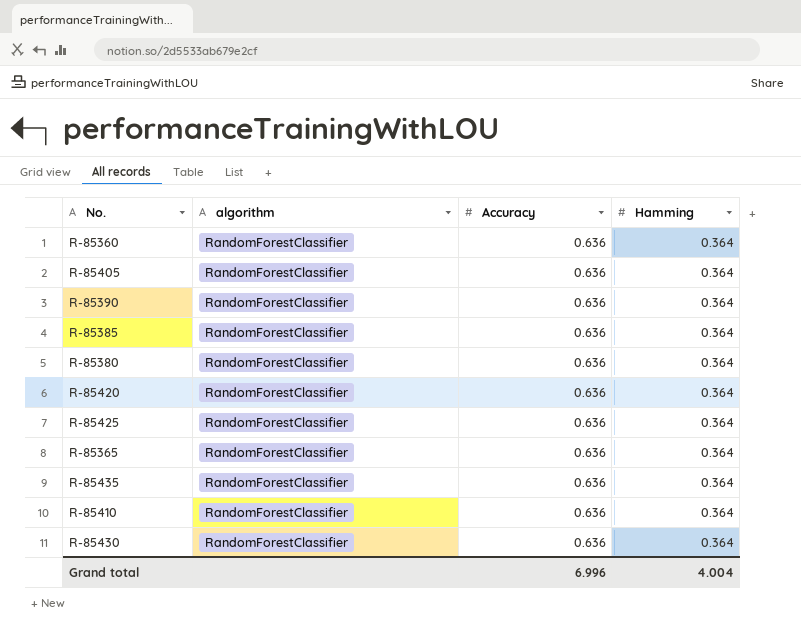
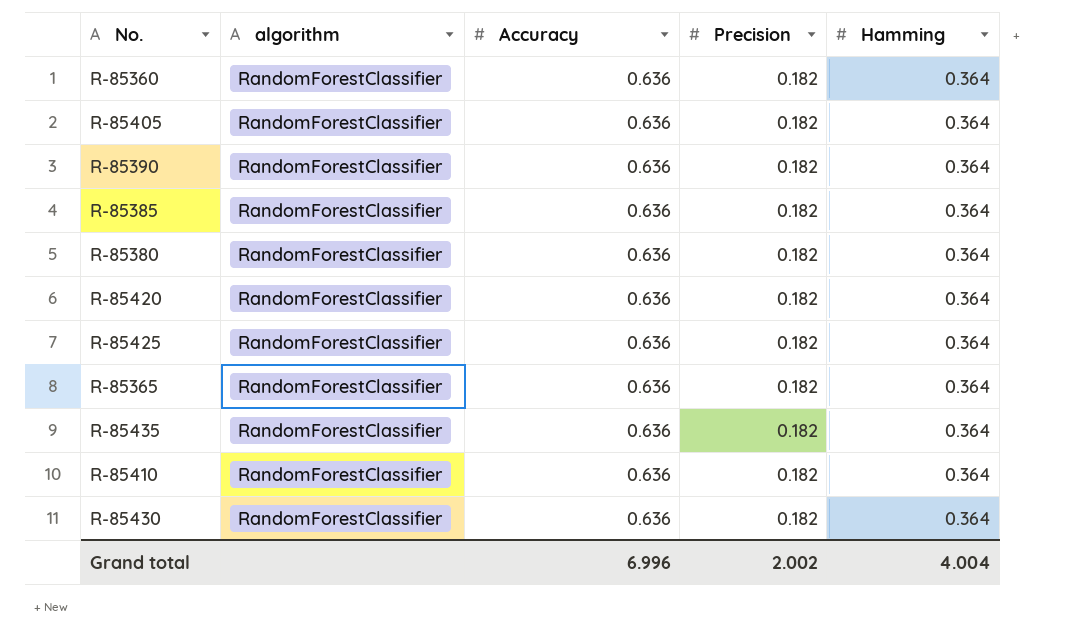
column Precision | position: none -> 4

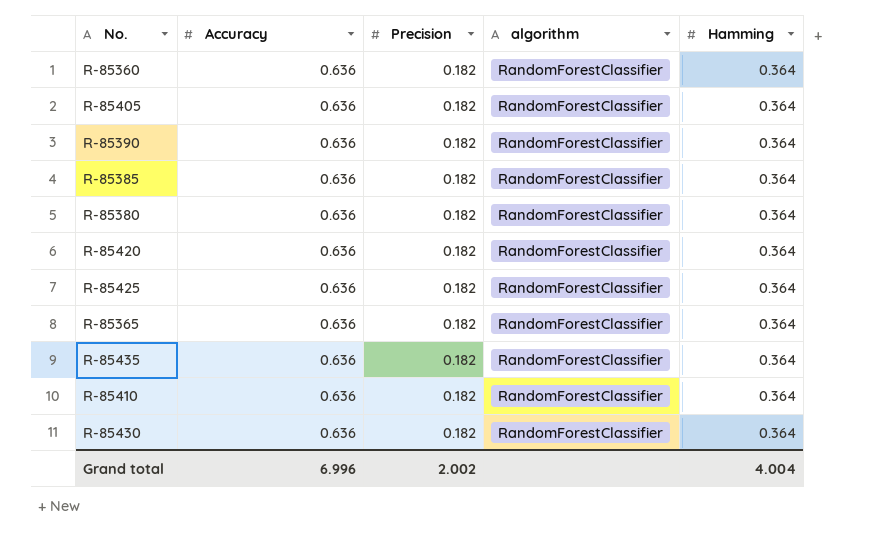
column algorithm | position: 2 -> 4

